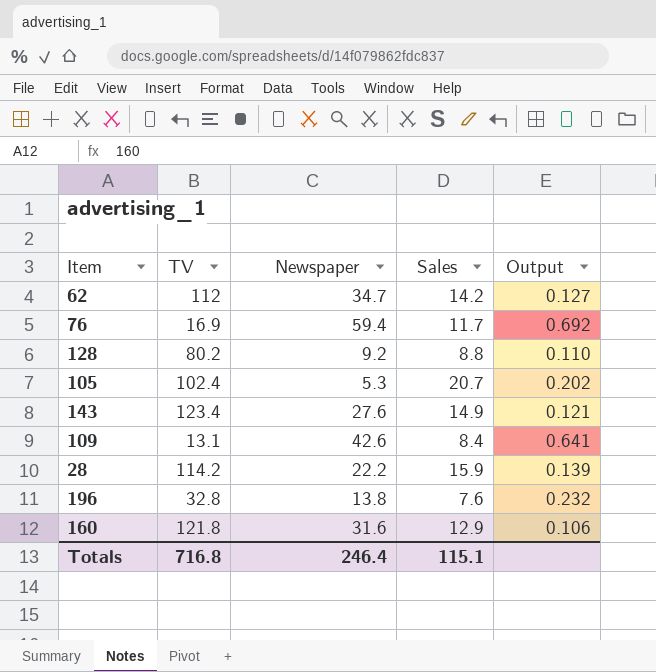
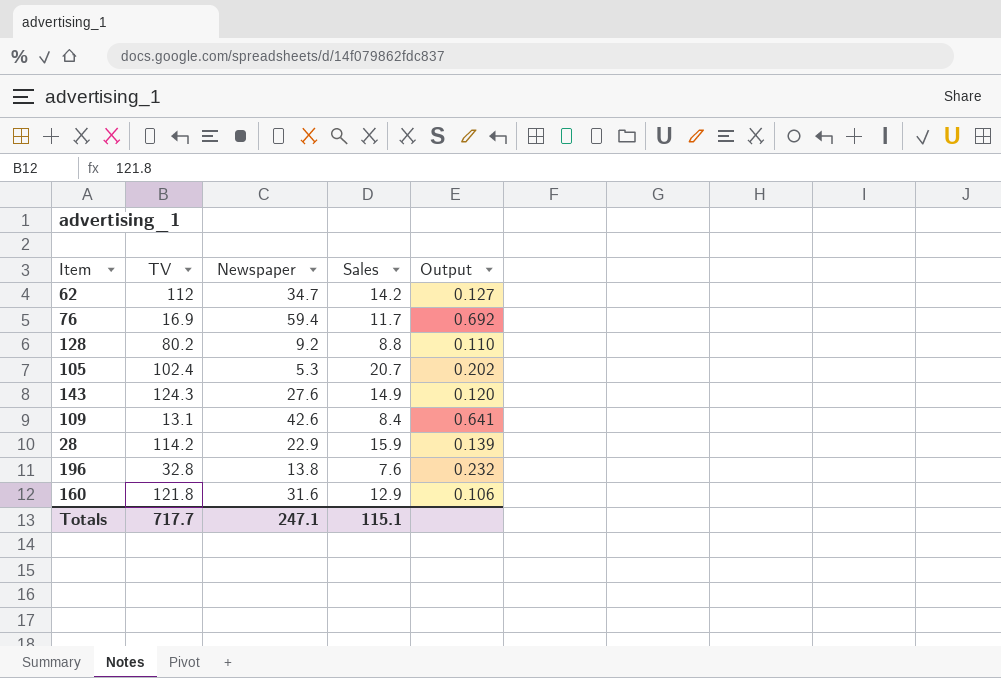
143 | TV: 123.4 -> 124.3
143 | Output: 0.121 -> 0.120
28 | Newspaper: 22.2 -> 22.9
Totals | TV: 716.8 -> 717.7
Totals | Newspaper: 246.4 -> 247.1

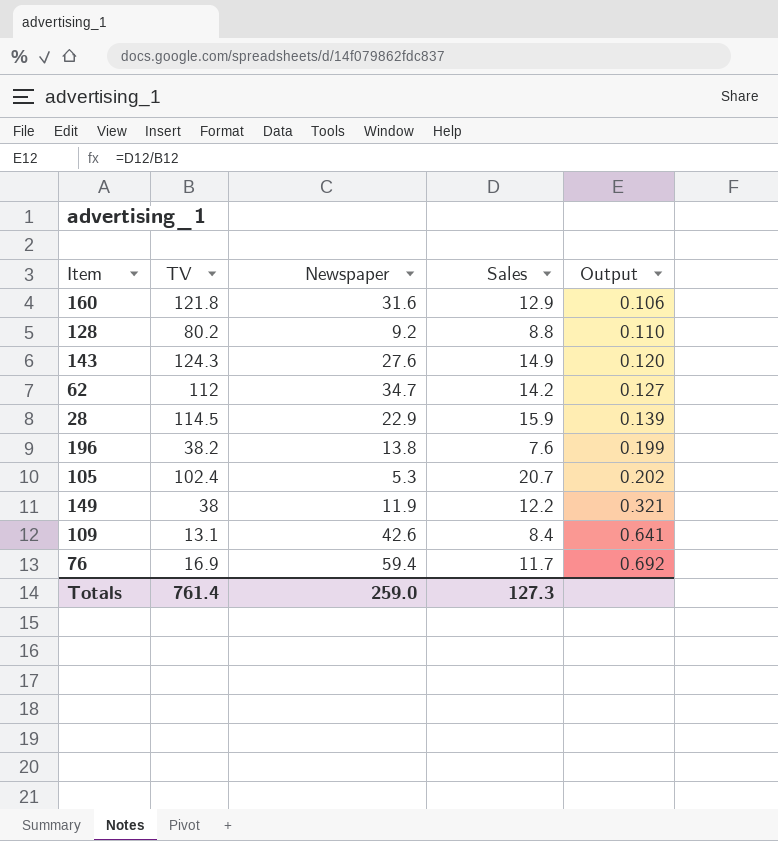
row order: none -> Output ascending
28 | TV: 114.2 -> 114.5
196 | TV: 32.8 -> 38.2
196 | Output: 0.232 -> 0.199
row 149: none -> 38 | 11.9 | 12.2 | 0.321
Totals | TV: 717.7 -> 761.4
Totals | Newspaper: 247.1 -> 259.0
Totals | Sales: 115.1 -> 127.3

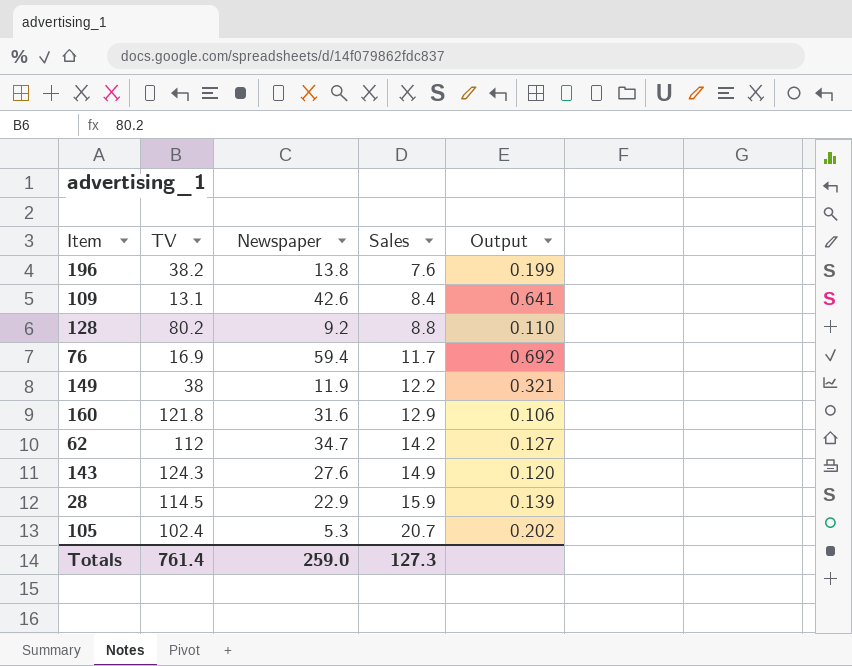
row order: Output ascending -> Sales ascending

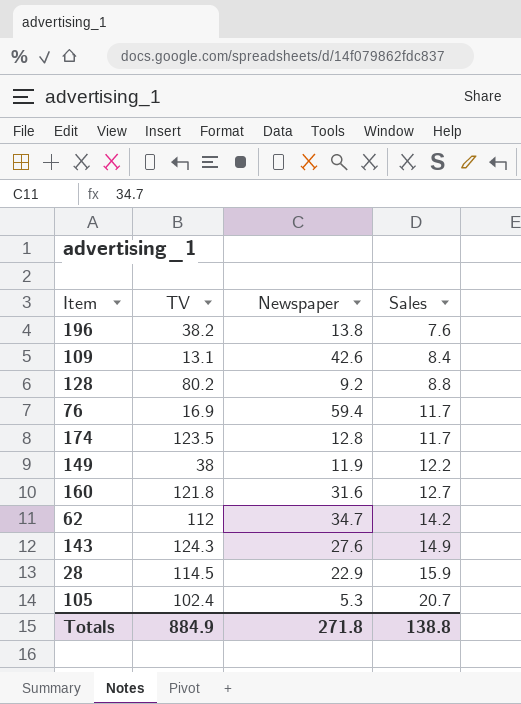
column Output | formula: [Sales] / [TV] -> none
row 174: none -> 123.5 | 12.8 | 11.7
160 | Sales: 12.9 -> 12.7
Totals | TV: 761.4 -> 884.9
Totals | Newspaper: 259.0 -> 271.8
Totals | Sales: 127.3 -> 138.8

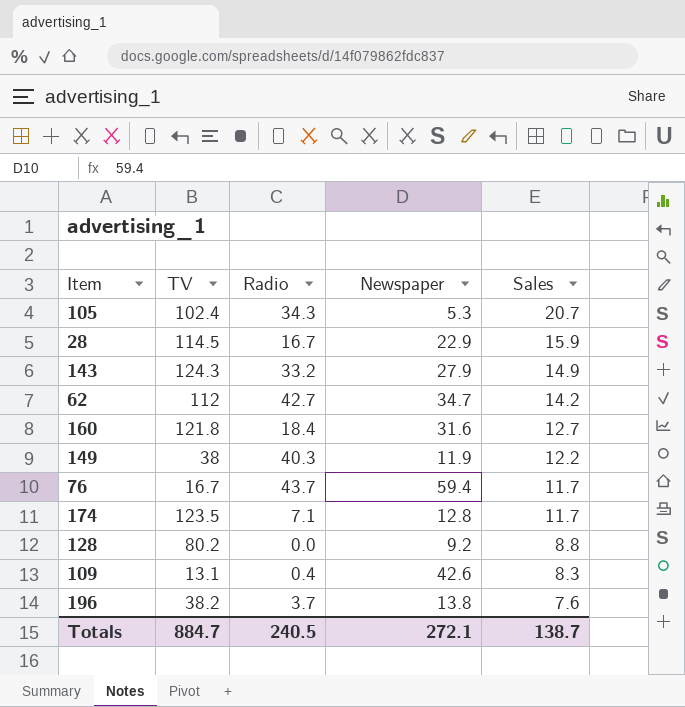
row order: Sales ascending -> Sales descending
column Radio | position: none -> 3
143 | Newspaper: 27.6 -> 27.9
76 | TV: 16.9 -> 16.7
109 | Sales: 8.4 -> 8.3
Totals | TV: 884.9 -> 884.7
Totals | Newspaper: 271.8 -> 272.1
Totals | Sales: 138.8 -> 138.7

